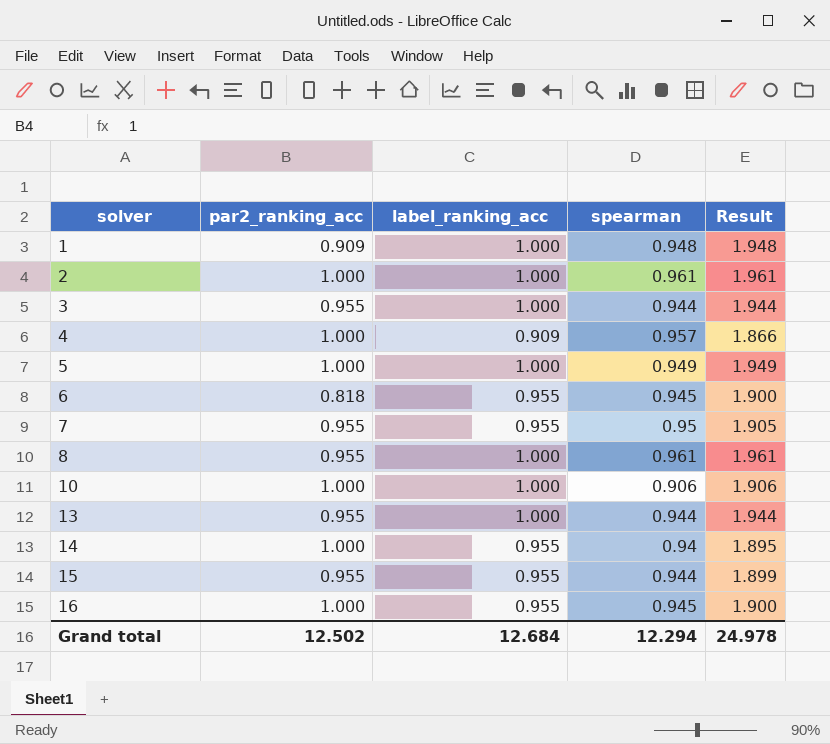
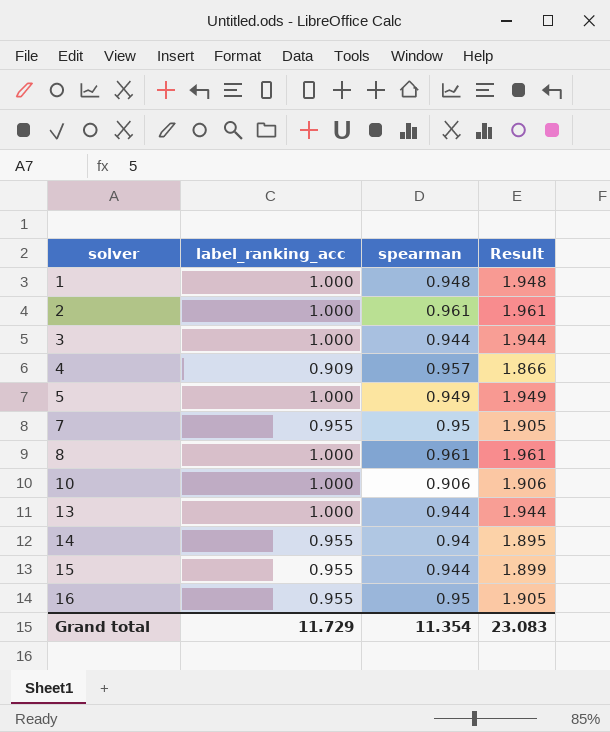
column par2_ranking_acc | position: 2 -> none
row 6: 0.818 | 0.955 | 0.945 | 1.900 -> none
16 | spearman: 0.945 -> 0.95
16 | Result: 1.900 -> 1.905
Grand total | label_ranking_acc: 12.684 -> 11.729
Grand total | spearman: 12.294 -> 11.354
Grand total | Result: 24.978 -> 23.083

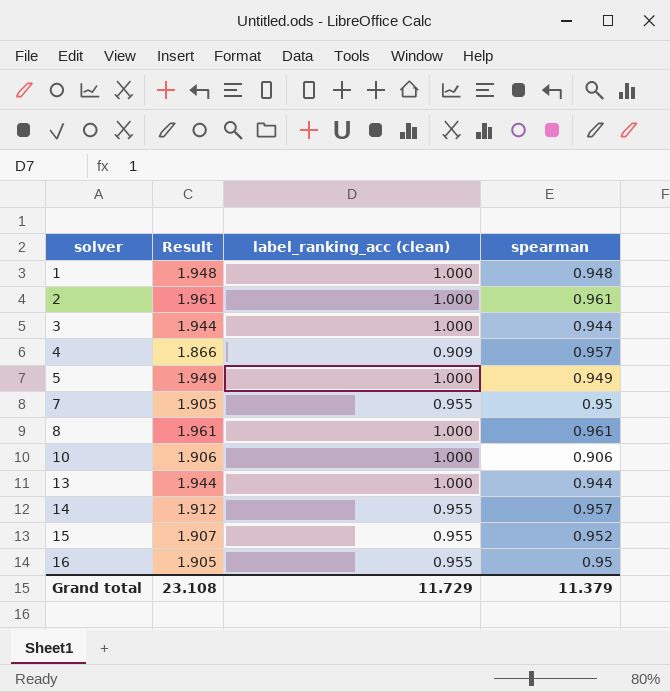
column Result | position: 4 -> 2
column name: label_ranking_acc -> label_ranking_acc (clean)
14 | Result: 1.895 -> 1.912
14 | spearman: 0.94 -> 0.957
15 | Result: 1.899 -> 1.907
15 | spearman: 0.944 -> 0.952
Grand total | Result: 23.083 -> 23.108
Grand total | spearman: 11.354 -> 11.379

